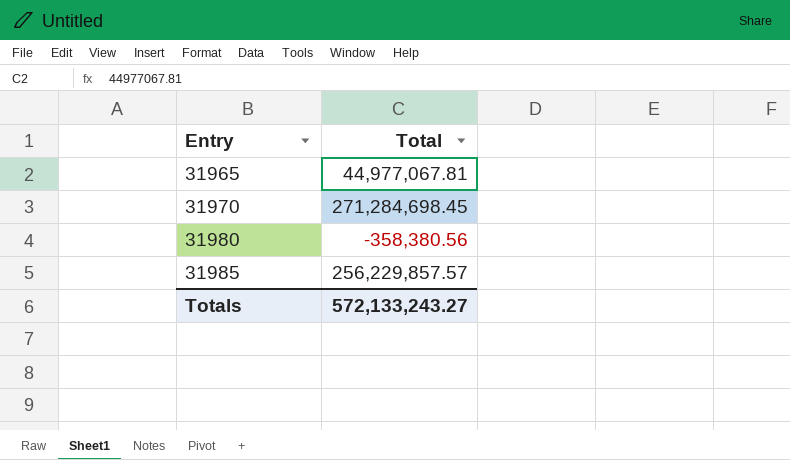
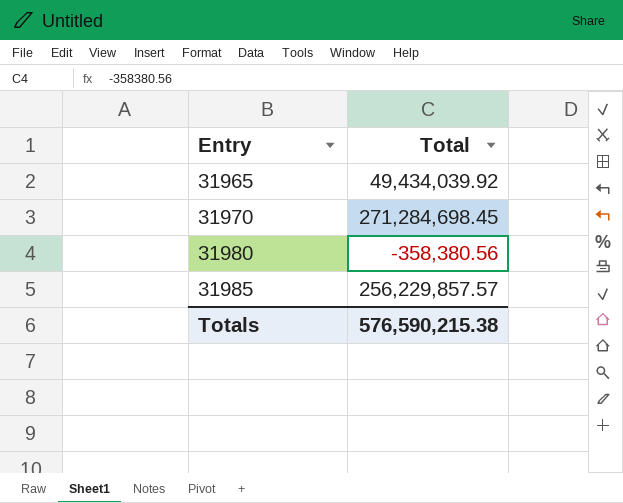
31965 | Total: 44,977,067.81 -> 49,434,039.92
Totals | Total: 572,133,243.27 -> 576,590,215.38

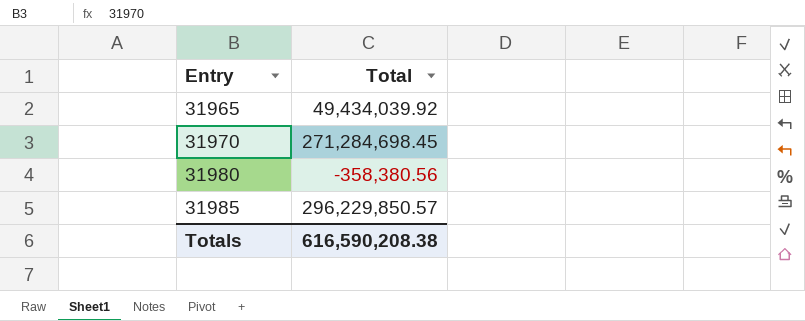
31985 | Total: 256,229,857.57 -> 296,229,850.57
Totals | Total: 576,590,215.38 -> 616,590,208.38

